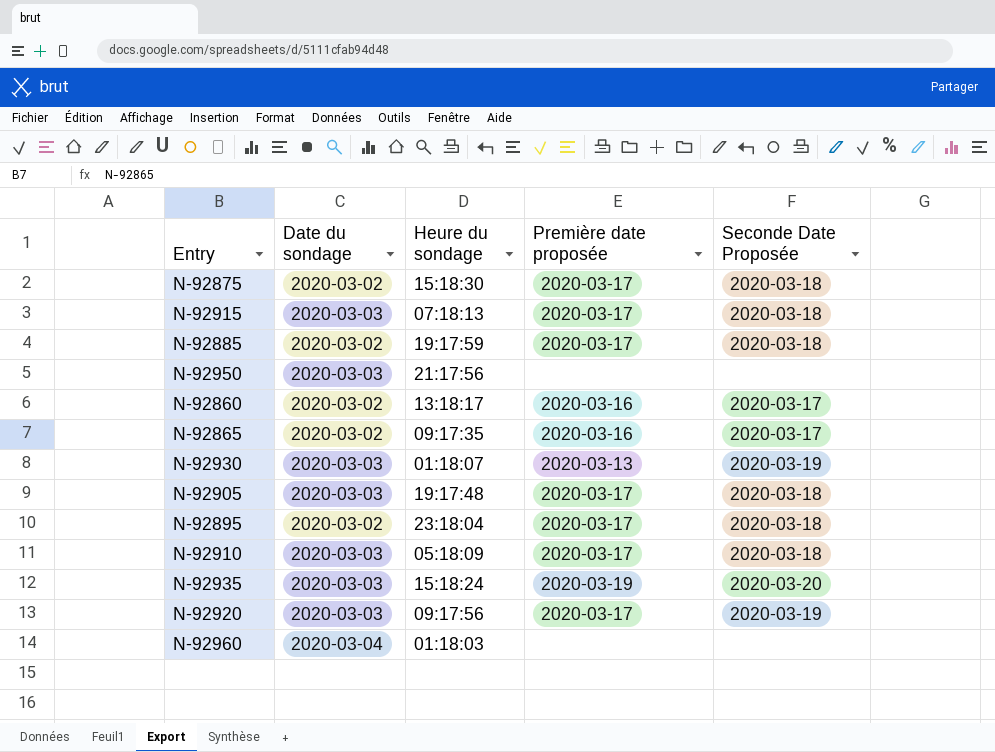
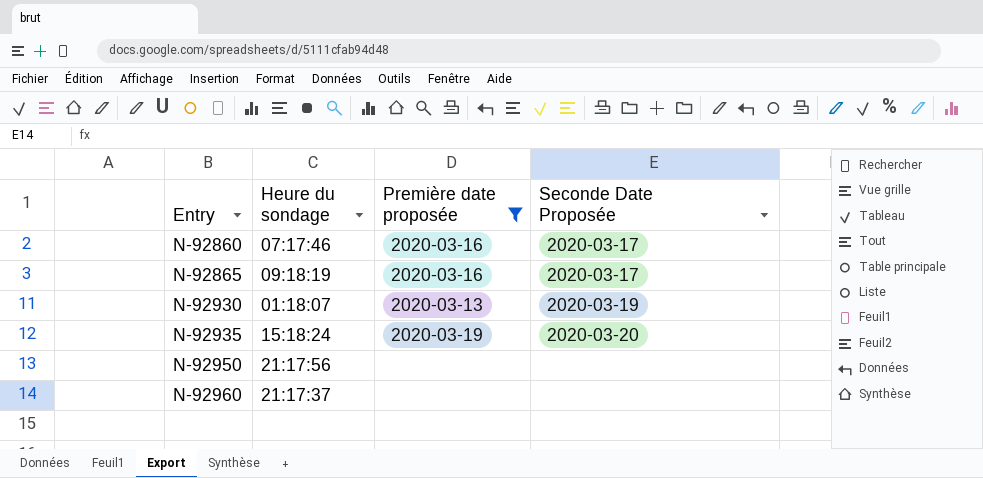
filter: none -> Première date proposée != 2020-03-17
row order: none -> Entry ascending
column Date du sondage | position: 2 -> none
N-92860 | Heure du sondage: 13:18:17 -> 07:17:46
N-92865 | Heure du sondage: 09:17:35 -> 09:18:19
N-92960 | Heure du sondage: 01:18:03 -> 21:17:37

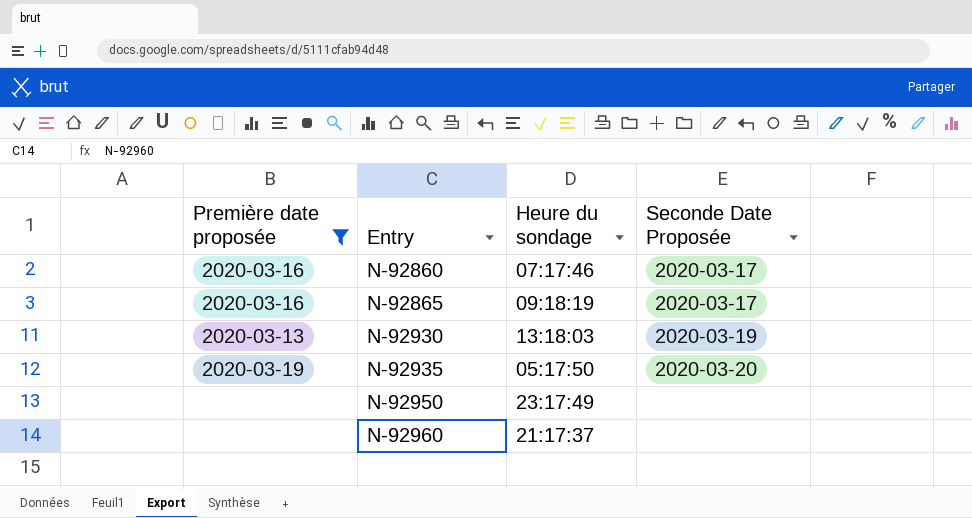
column Première date proposée | position: 3 -> 1
N-92930 | Heure du sondage: 01:18:07 -> 13:18:03
N-92935 | Heure du sondage: 15:18:24 -> 05:17:50
N-92950 | Heure du sondage: 21:17:56 -> 23:17:49

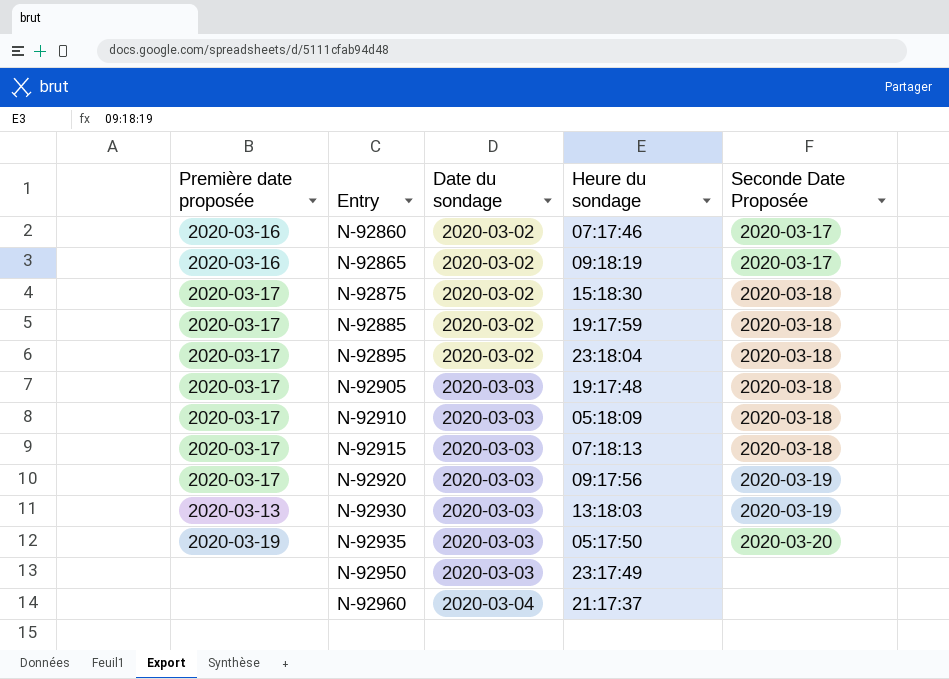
filter: Première date proposée != 2020-03-17 -> none
column Date du sondage | position: none -> 3

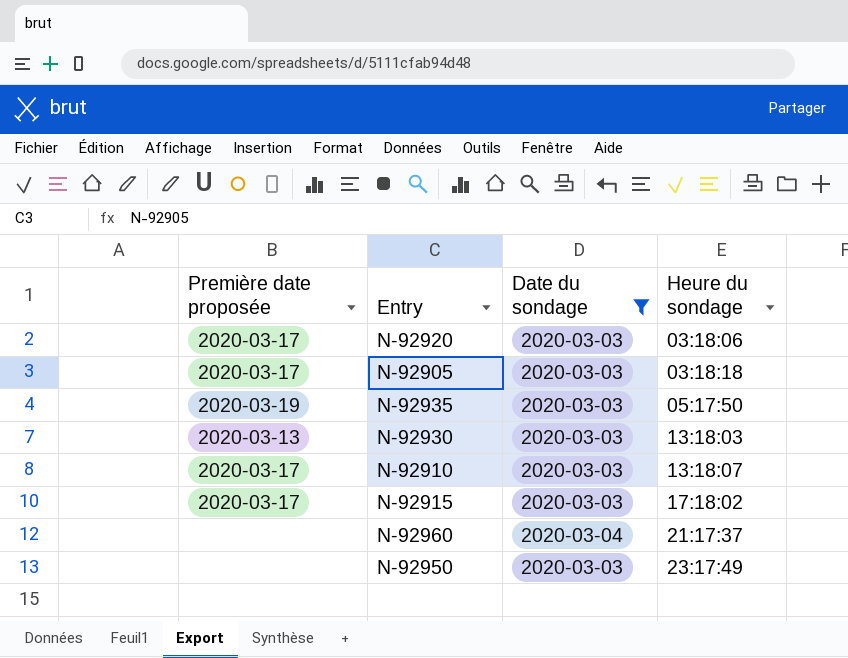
filter: none -> Date du sondage != 2020-03-02
row order: Entry ascending -> Heure du sondage ascending
column Seconde Date Proposée | position: 5 -> none
N-92920 | Heure du sondage: 09:17:56 -> 03:18:06
N-92905 | Heure du sondage: 19:17:48 -> 03:18:18
N-92910 | Heure du sondage: 05:18:09 -> 13:18:07
N-92915 | Heure du sondage: 07:18:13 -> 17:18:02

